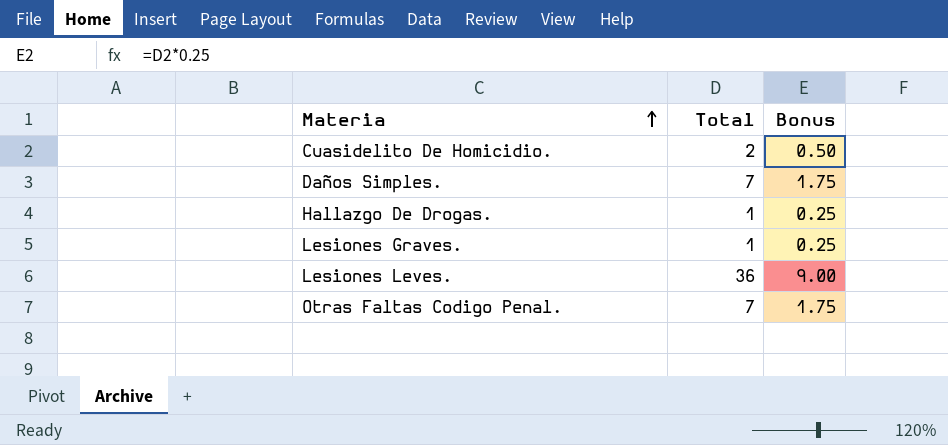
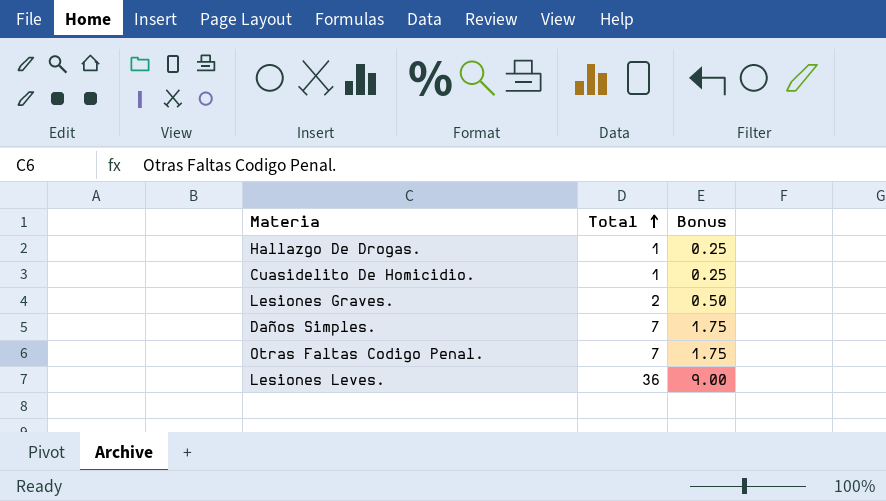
row order: Materia ascending -> Total ascending
Cuasidelito De Homicidio. | Total: 2 -> 1
Cuasidelito De Homicidio. | Bonus: 0.50 -> 0.25
Lesiones Graves. | Total: 1 -> 2
Lesiones Graves. | Bonus: 0.25 -> 0.50

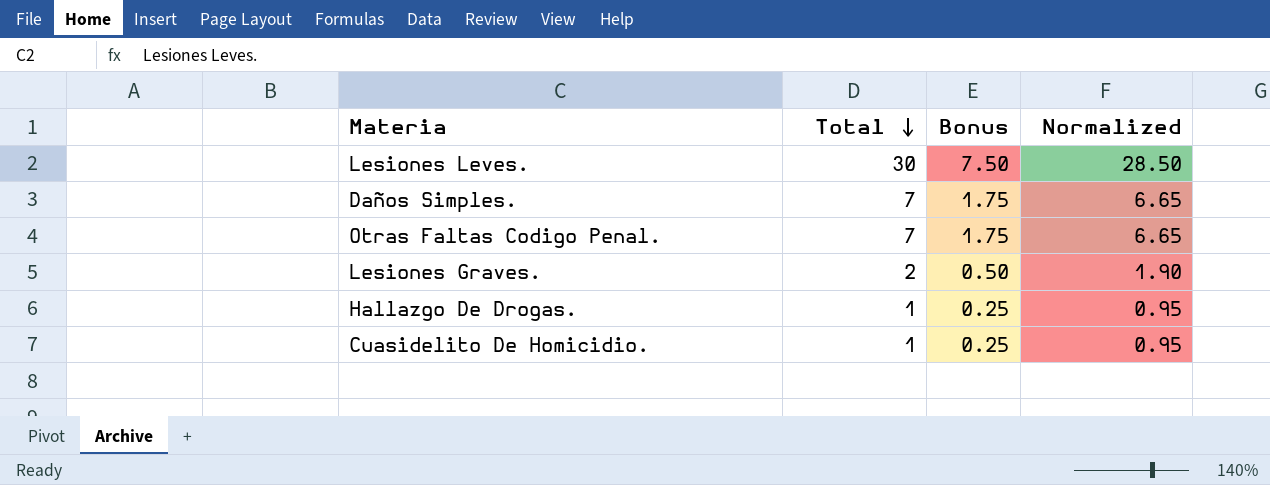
row order: Total ascending -> Total descending
column Normalized | formula: none -> [Total] * 0.95
Lesiones Leves. | Total: 36 -> 30
Lesiones Leves. | Bonus: 9.00 -> 7.50

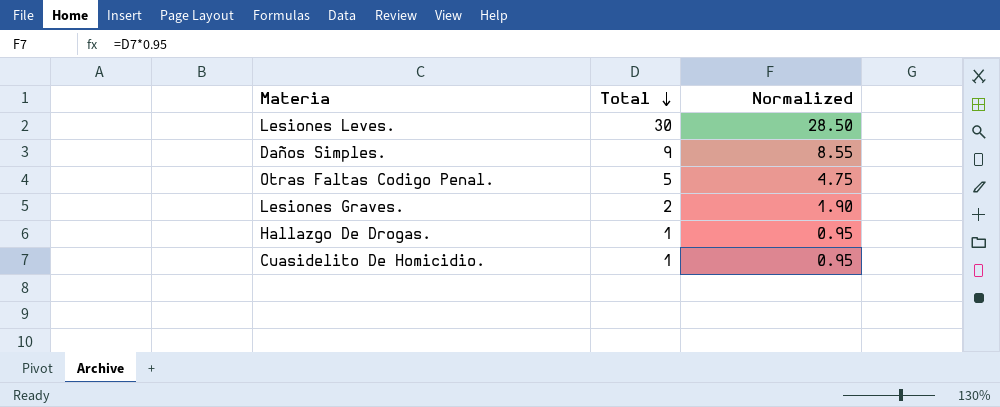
column Bonus | formula: [Total] * 0.25 -> none
Daños Simples. | Total: 7 -> 9
Daños Simples. | Normalized: 6.65 -> 8.55
Otras Faltas Codigo Penal. | Total: 7 -> 5
Otras Faltas Codigo Penal. | Normalized: 6.65 -> 4.75

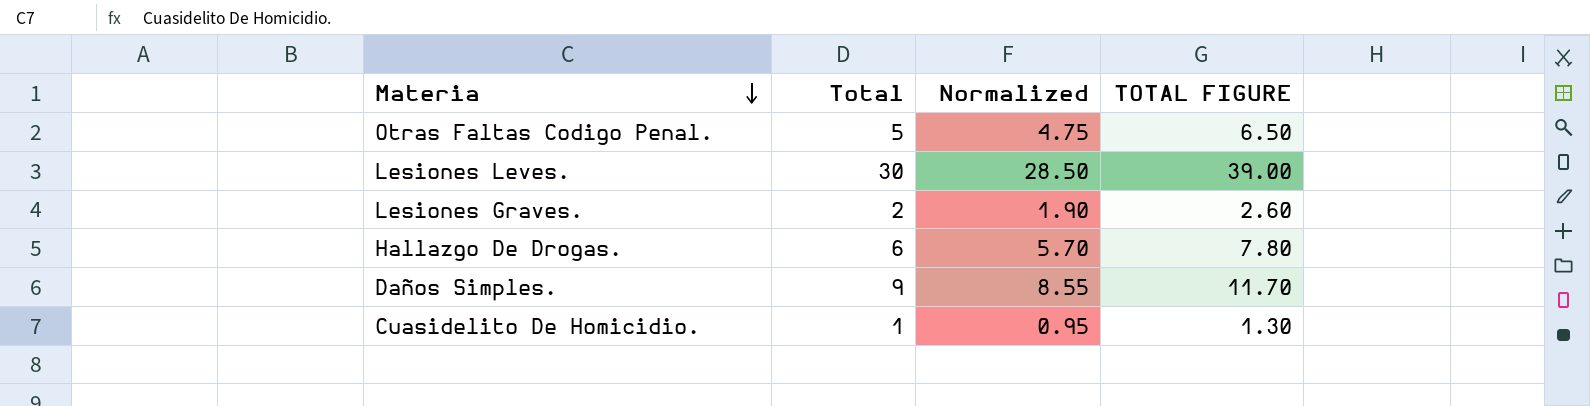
row order: Total descending -> Materia descending
column TOTAL FIGURE | formula: none -> [Total] * 1.3
Hallazgo De Drogas. | Total: 1 -> 6
Hallazgo De Drogas. | Normalized: 0.95 -> 5.70

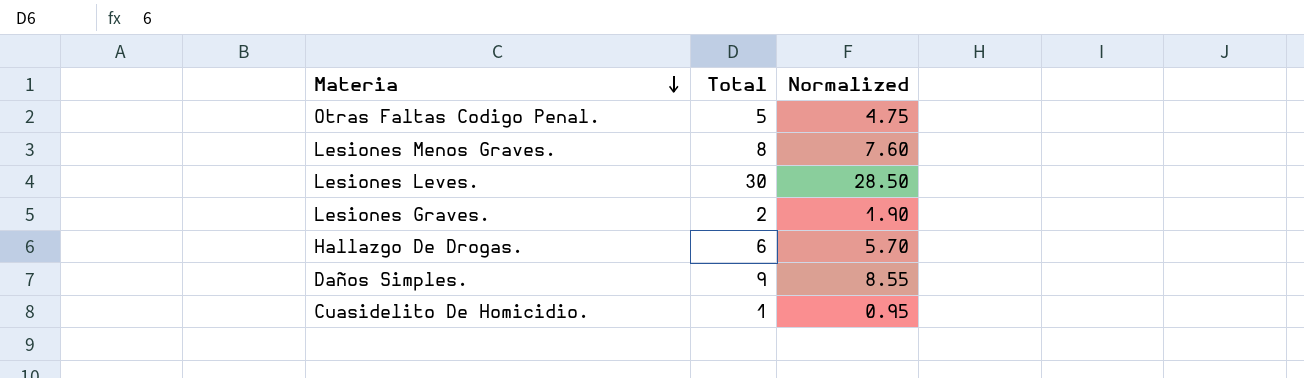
column TOTAL FIGURE | formula: [Total] * 1.3 -> none
row Lesiones Menos Graves.: none -> 8 | 7.60

